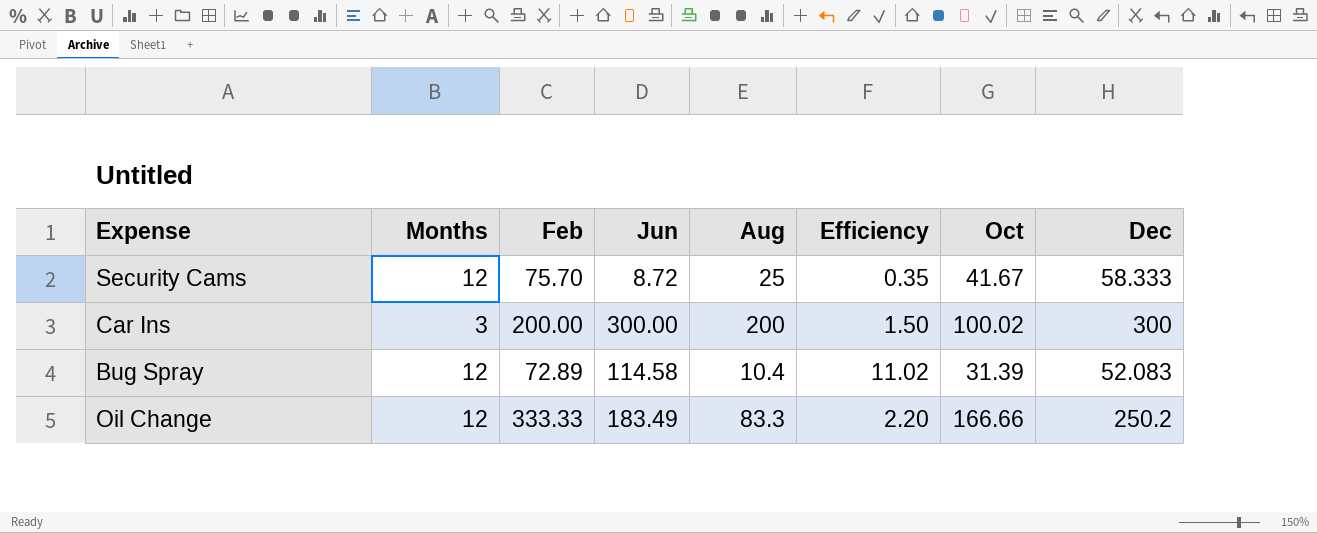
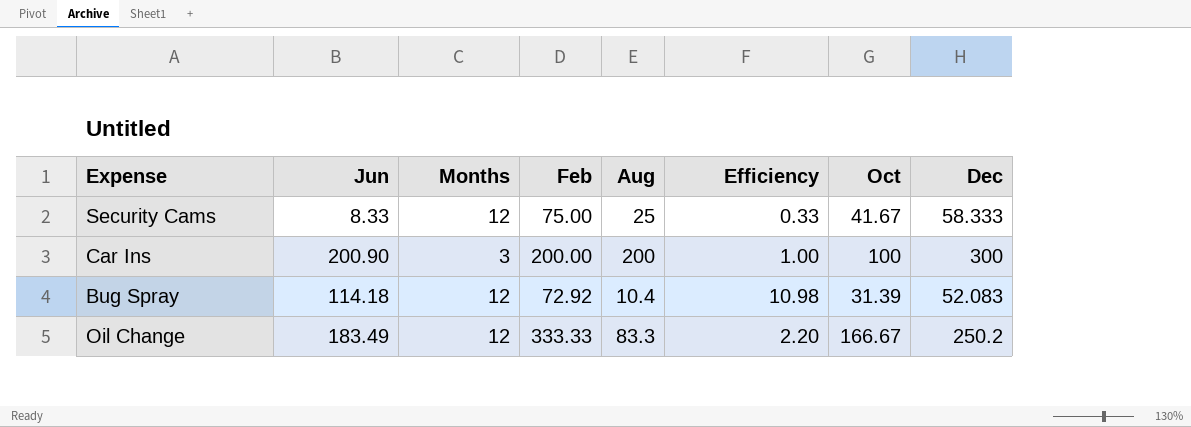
column Jun | position: 4 -> 2
Security Cams | Jun: 8.72 -> 8.33
Security Cams | Feb: 75.70 -> 75.00
Security Cams | Efficiency: 0.35 -> 0.33
Car Ins | Jun: 300.00 -> 200.90
Car Ins | Efficiency: 1.50 -> 1.00
Car Ins | Oct: 100.02 -> 100
Bug Spray | Jun: 114.58 -> 114.18
Bug Spray | Feb: 72.89 -> 72.92
Bug Spray | Efficiency: 11.02 -> 10.98
Oil Change | Oct: 166.66 -> 166.67

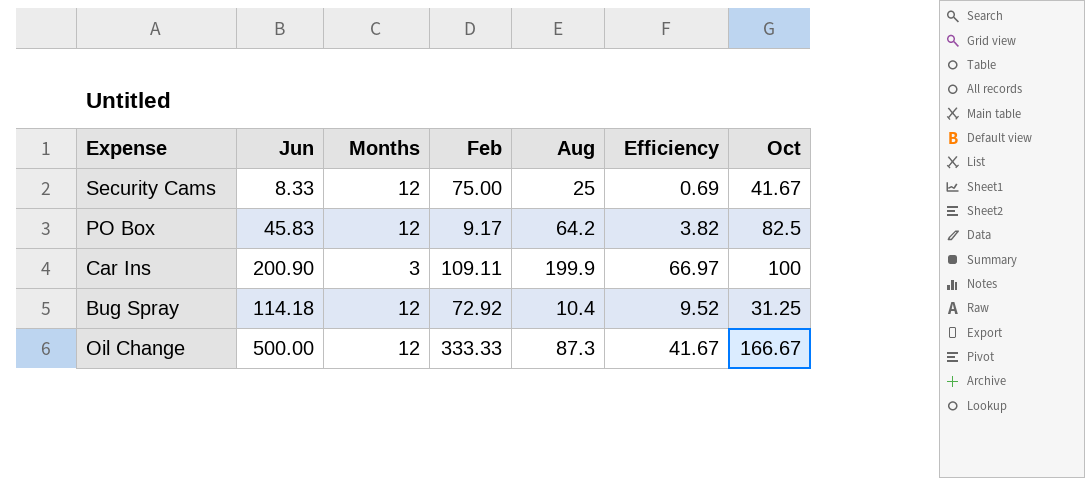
column Dec | position: 8 -> none
column Efficiency | formula: [Jun] / [Aug] -> [Jun] / [Months]
row PO Box: none -> 45.83 | 12 | 9.17 | 64.2 | 3.82 | 82.5
Car Ins | Feb: 200.00 -> 109.11
Car Ins | Aug: 200 -> 199.9
Bug Spray | Oct: 31.39 -> 31.25
Oil Change | Jun: 183.49 -> 500.00
Oil Change | Aug: 83.3 -> 87.3

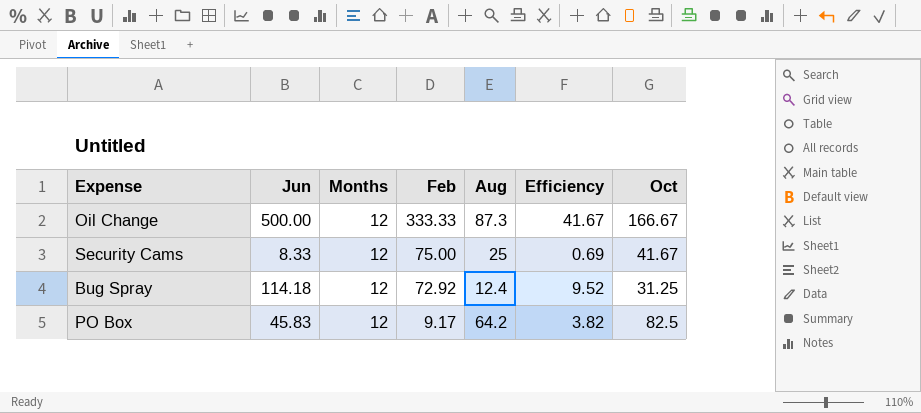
row order: none -> Feb descending
row Car Ins: 200.90 | 3 | 109.11 | 199.9 | 66.97 | 100 -> none
Bug Spray | Aug: 10.4 -> 12.4

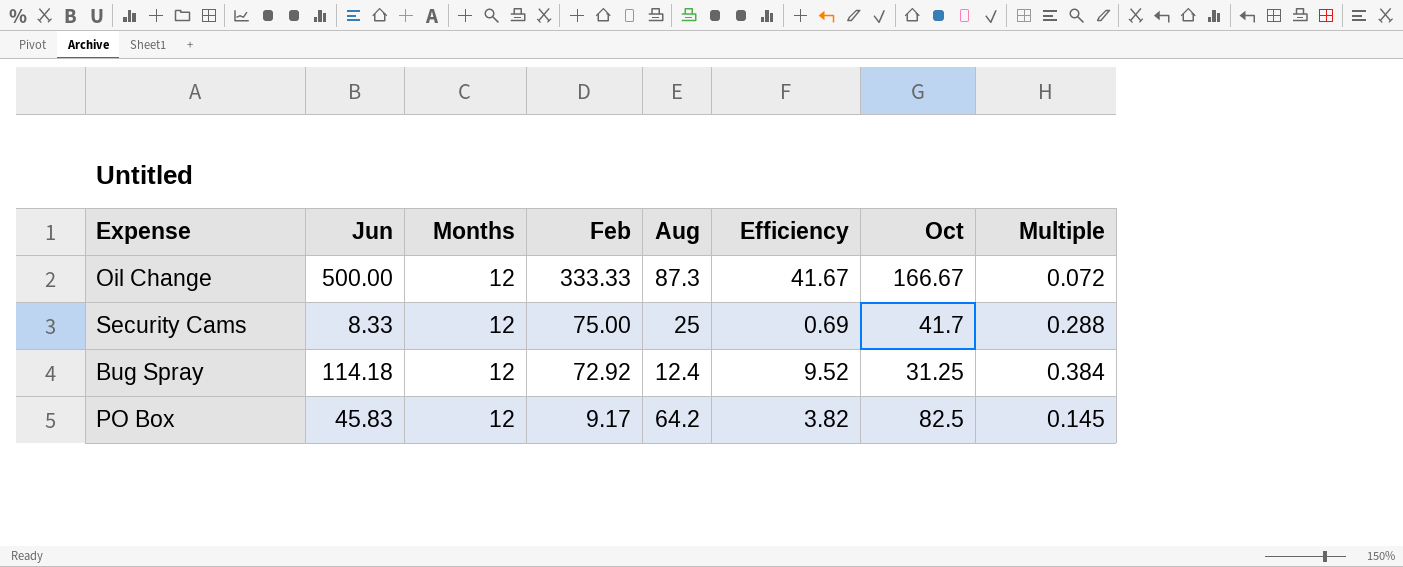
column Multiple | formula: none -> [Months] / [Oct]
Security Cams | Oct: 41.67 -> 41.7

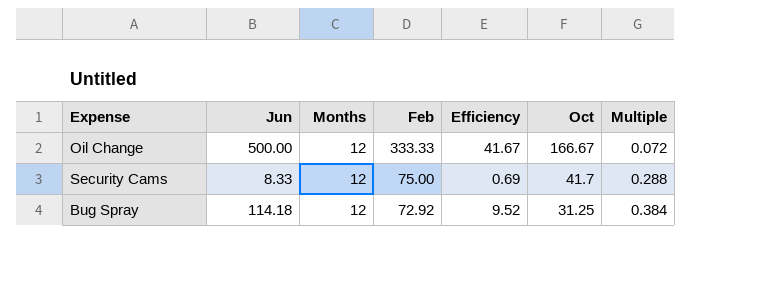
column Aug | position: 5 -> none
row PO Box: 45.83 | 12 | 9.17 | 64.2 | 3.82 | 82.5 | 0.145 -> none

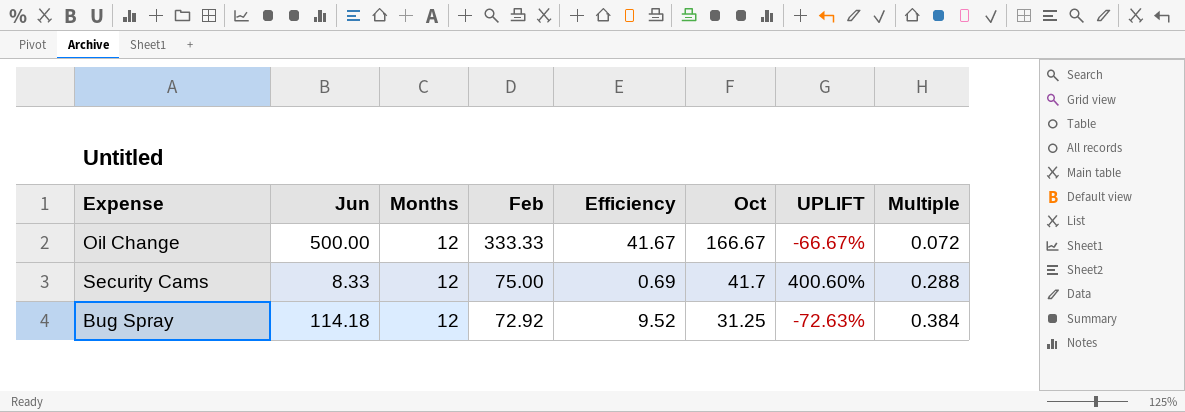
column UPLIFT | formula: none -> ([Oct] - [Jun]) / [Jun]

